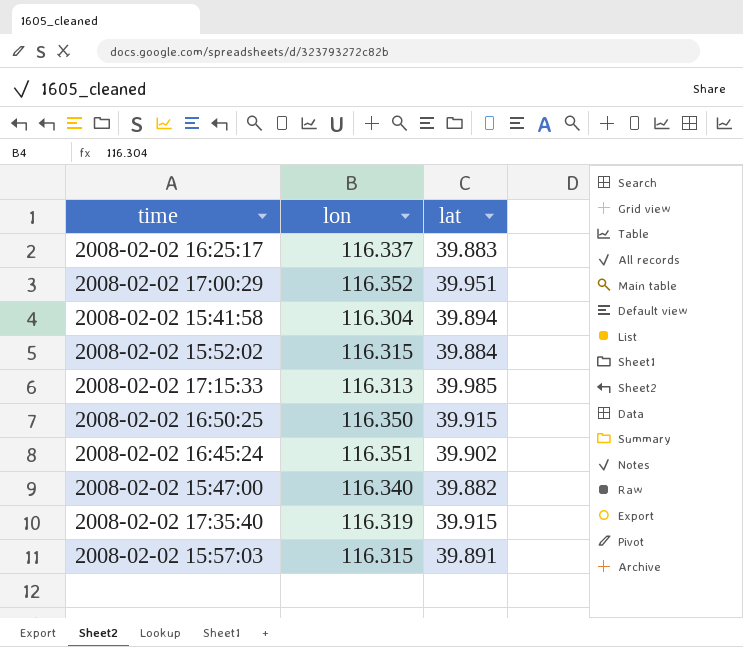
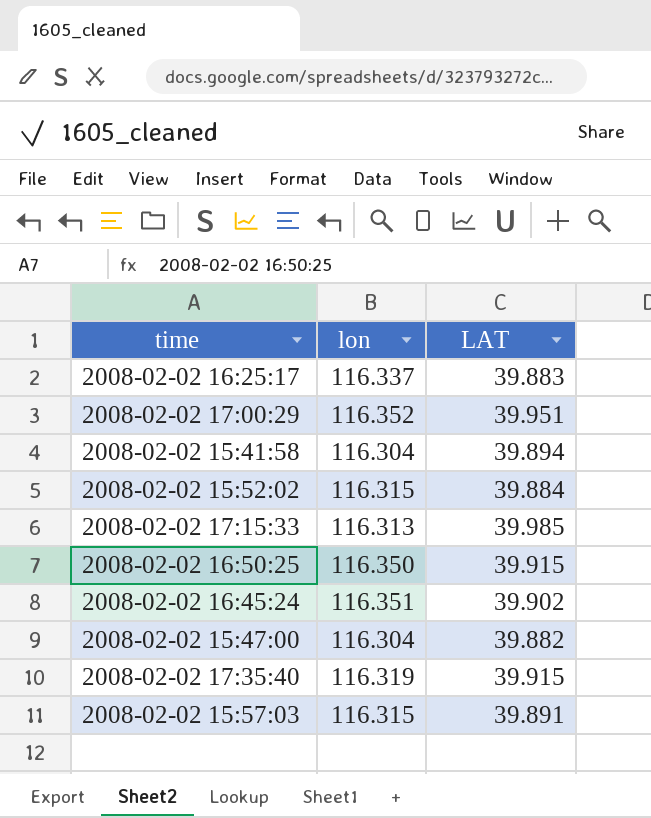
column name: lat -> LAT
2008-02-02 15:47:00 | lon: 116.340 -> 116.304

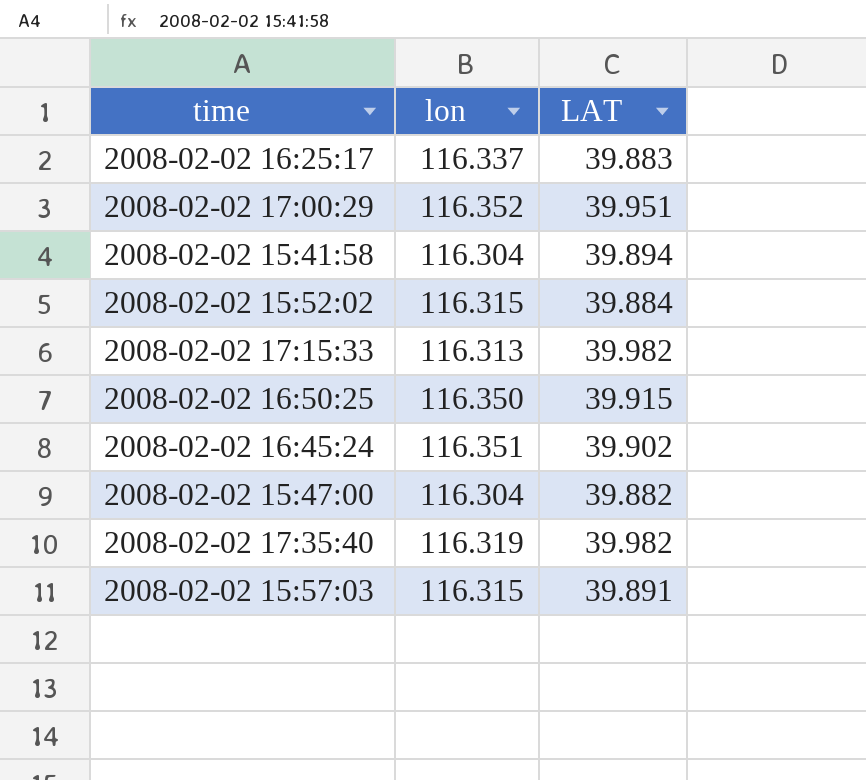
2008-02-02 17:15:33 | LAT: 39.985 -> 39.982
2008-02-02 17:35:40 | LAT: 39.915 -> 39.982

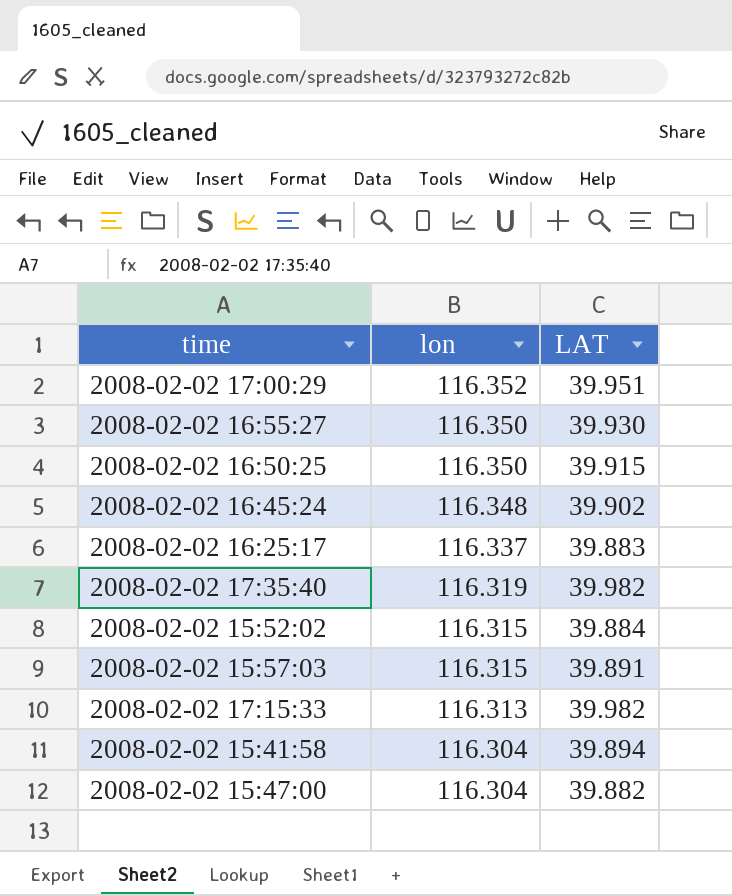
row order: none -> lon descending
row 2008-02-02 16:55:27: none -> 116.350 | 39.930
2008-02-02 16:45:24 | lon: 116.351 -> 116.348

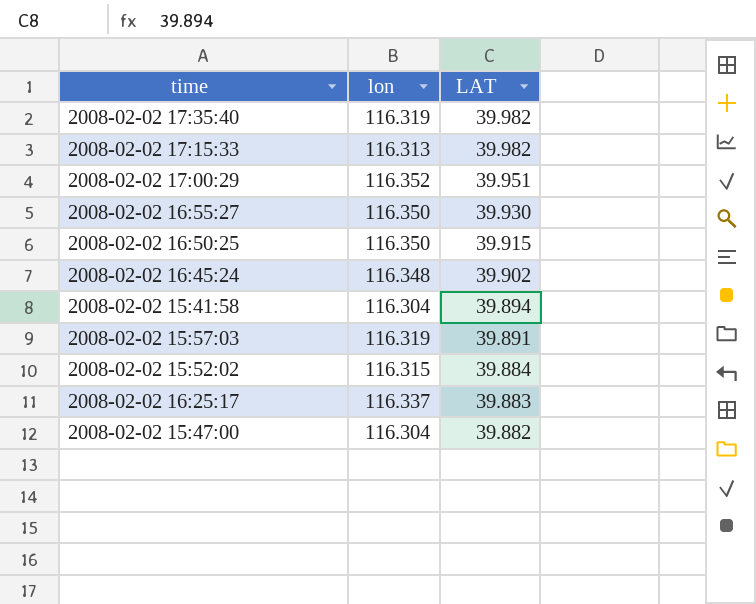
row order: lon descending -> LAT descending
2008-02-02 15:57:03 | lon: 116.315 -> 116.319

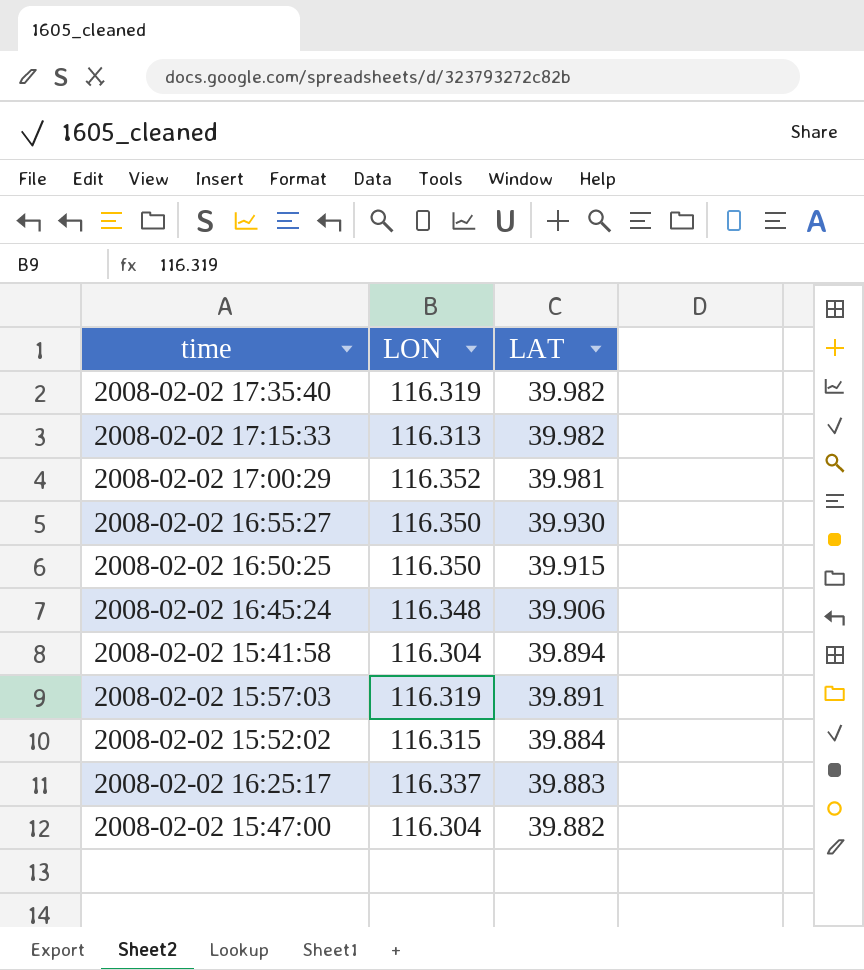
column name: lon -> LON
2008-02-02 17:00:29 | LAT: 39.951 -> 39.981
2008-02-02 16:45:24 | LAT: 39.902 -> 39.906

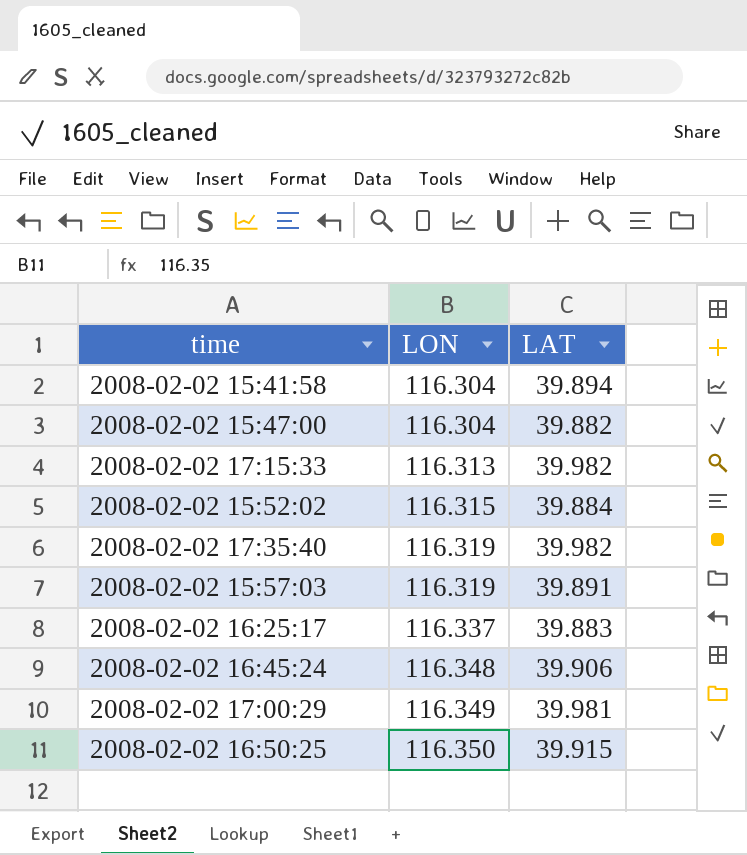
row order: LAT descending -> LON ascending
row 2008-02-02 16:55:27: 116.350 | 39.930 -> none
2008-02-02 17:00:29 | LON: 116.352 -> 116.349

